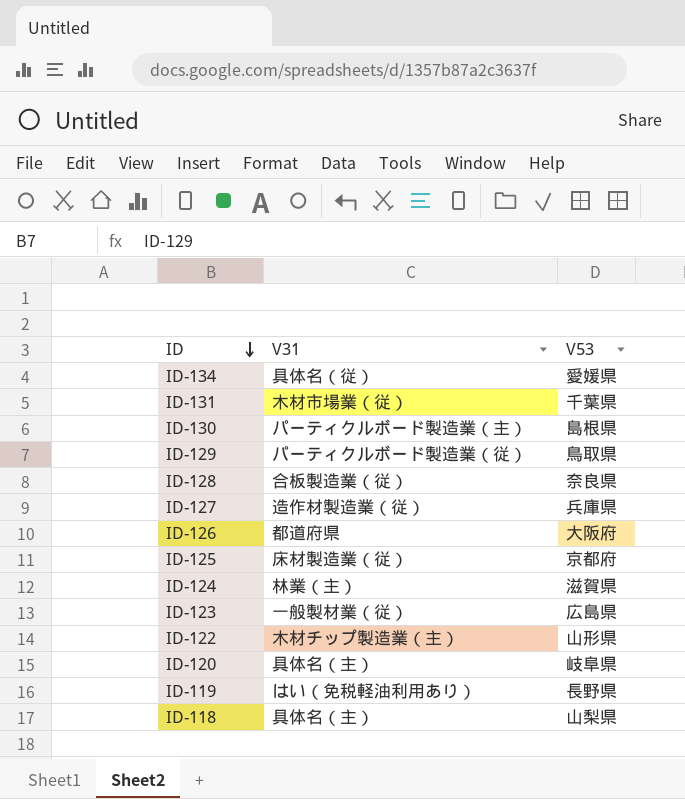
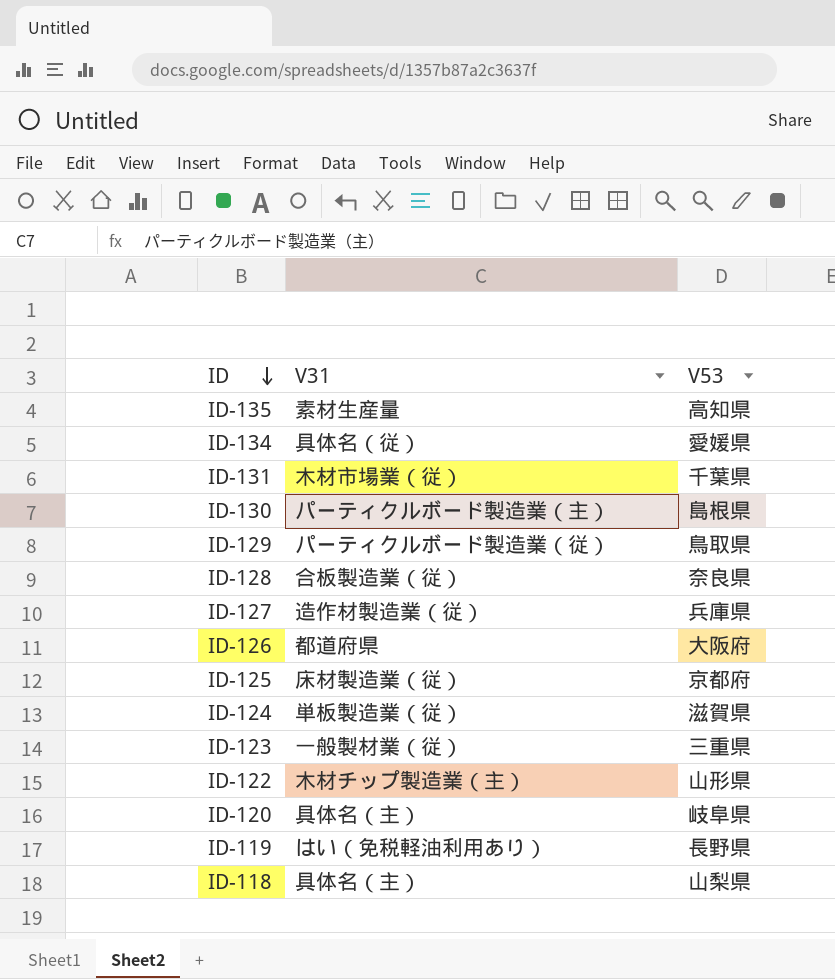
row ID-135: none -> 素材生産量 | 高知県
ID-124 | V31: 林業（主） -> 単板製造業（従）
ID-123 | V53: 広島県 -> 三重県

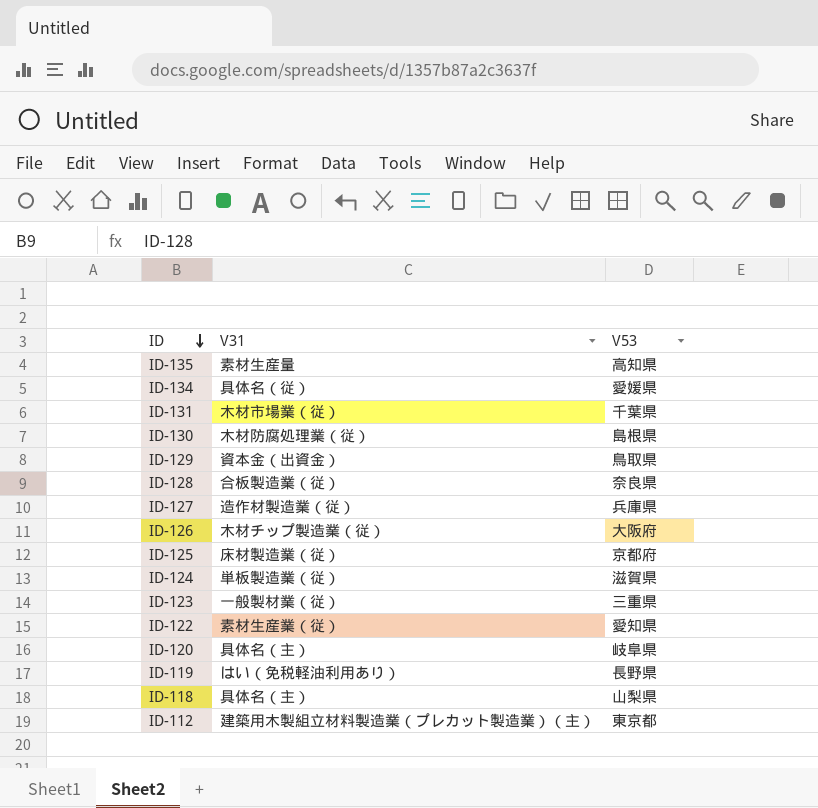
ID-130 | V31: パーティクルボード製造業（主） -> 木材防腐処理業（従）
ID-129 | V31: パーティクルボード製造業（従） -> 資本金（出資金）
ID-126 | V31: 都道府県 -> 木材チップ製造業（従）
ID-122 | V31: 木材チップ製造業（主） -> 素材生産業（従）
ID-122 | V53: 山形県 -> 愛知県
row ID-112: none -> 建築用木製組立材料製造業（プレカット製造業）（主） | 東京都

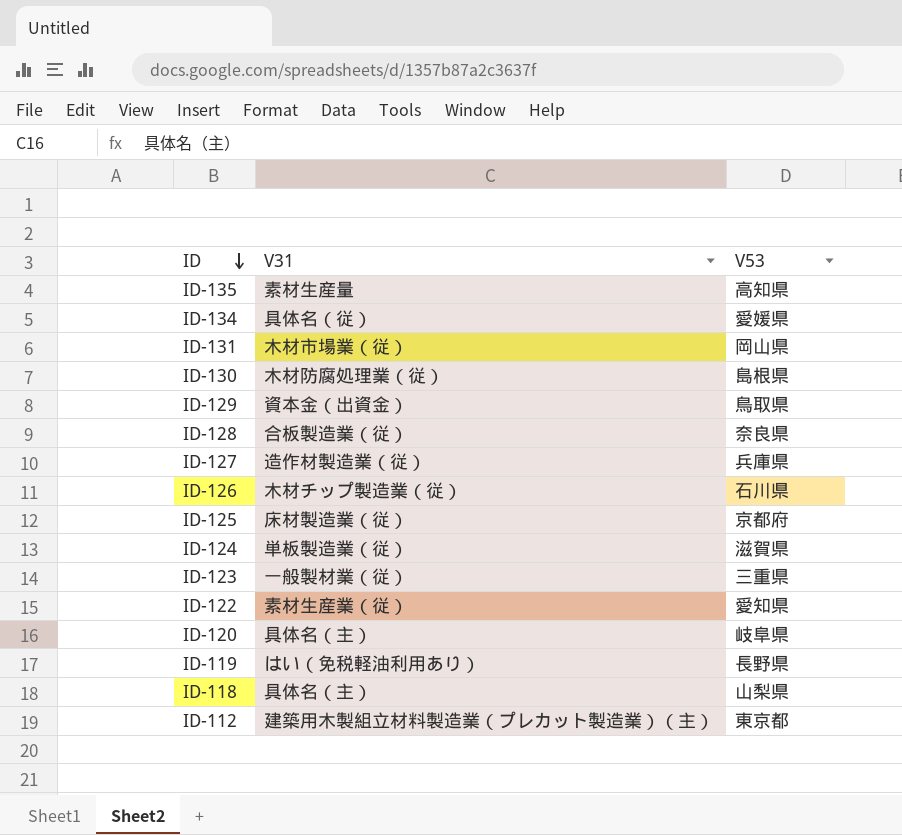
ID-131 | V53: 千葉県 -> 岡山県
ID-126 | V53: 大阪府 -> 石川県

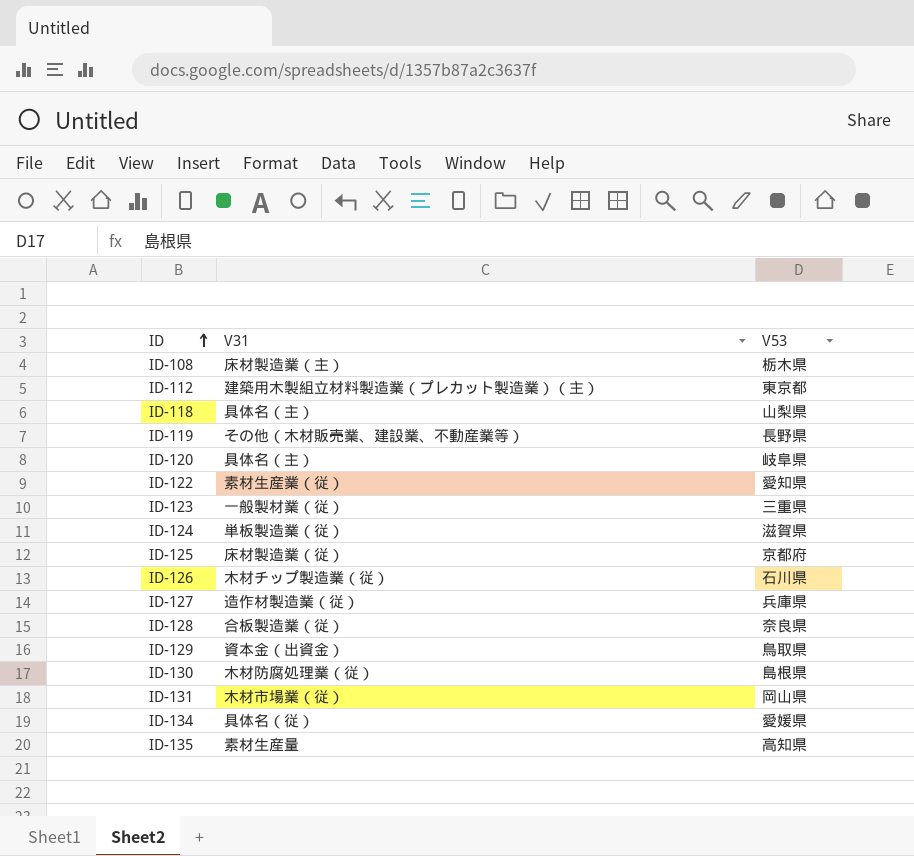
row order: ID descending -> ID ascending
row ID-108: none -> 床材製造業（主） | 栃木県
ID-119 | V31: はい（免税軽油利用あり） -> その他（木材販売業、建設業、不動産業等）

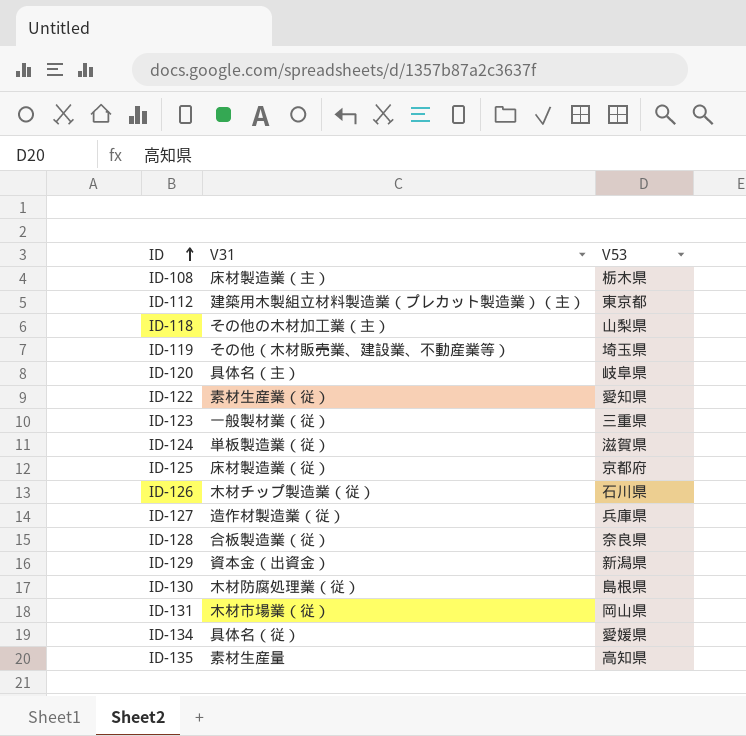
ID-118 | V31: 具体名（主） -> その他の木材加工業（主）
ID-119 | V53: 長野県 -> 埼玉県
ID-129 | V53: 鳥取県 -> 新潟県

